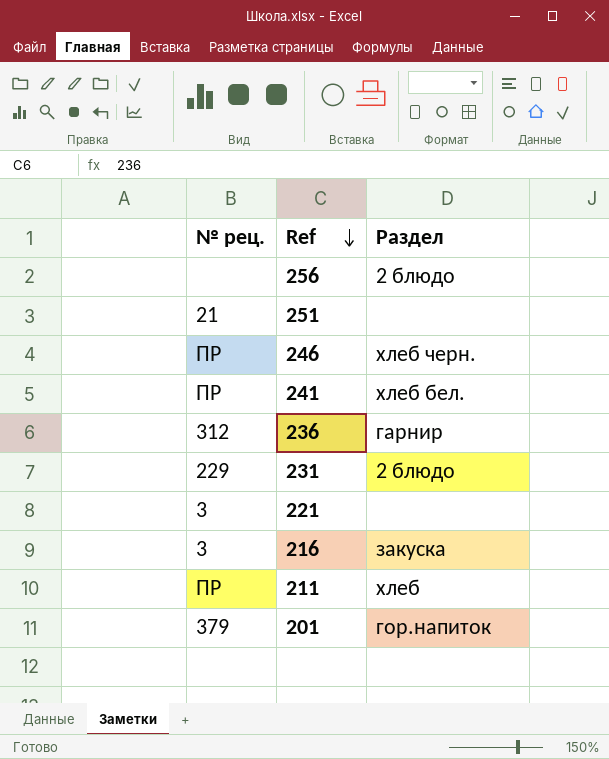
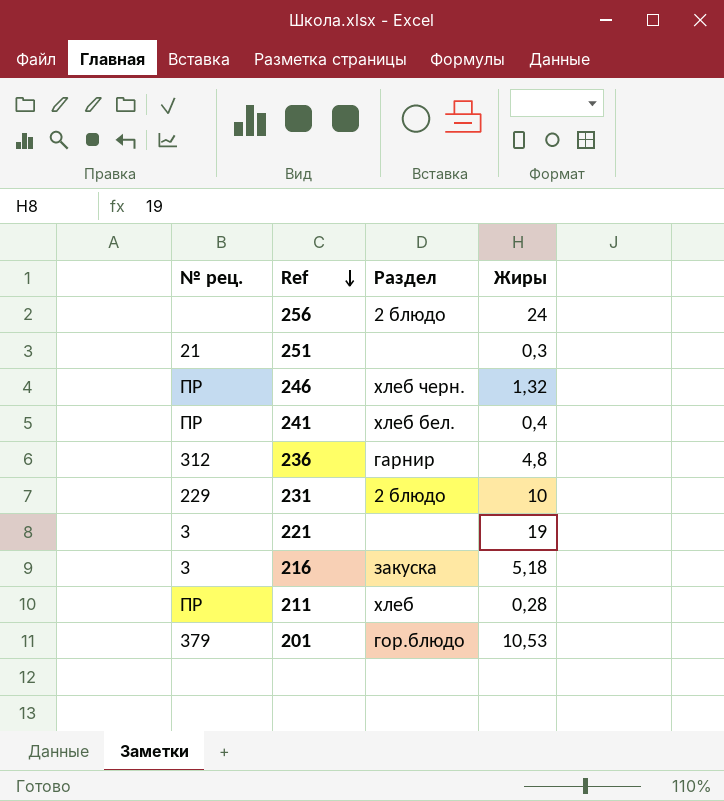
column Жиры | position: none -> 4
201 | Раздел: гор.напиток -> гор.блюдо

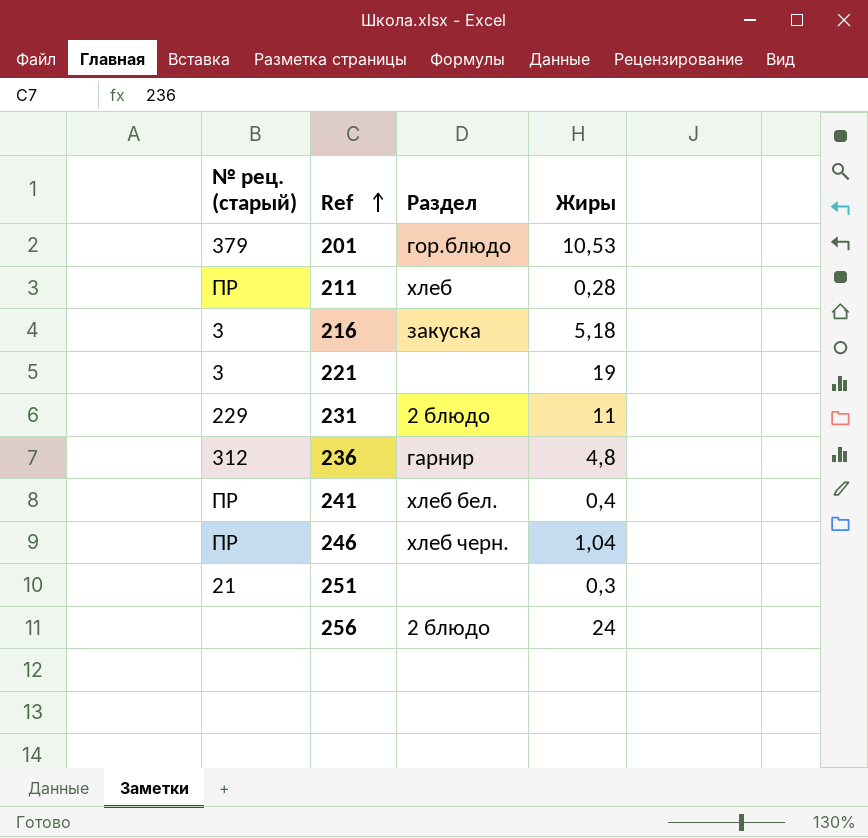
row order: Ref descending -> Ref ascending
column name: № рец. -> № рец. (старый)
231 | Жиры: 10 -> 11
246 | Жиры: 1,32 -> 1,04

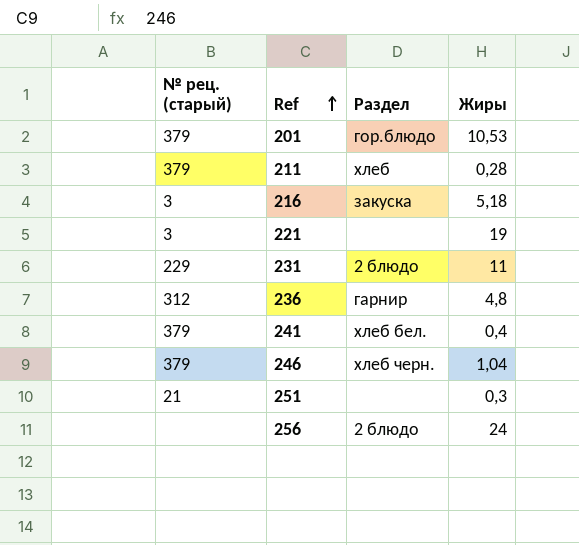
211 | № рец. (старый): ПР -> 379
241 | № рец. (старый): ПР -> 379
246 | № рец. (старый): ПР -> 379

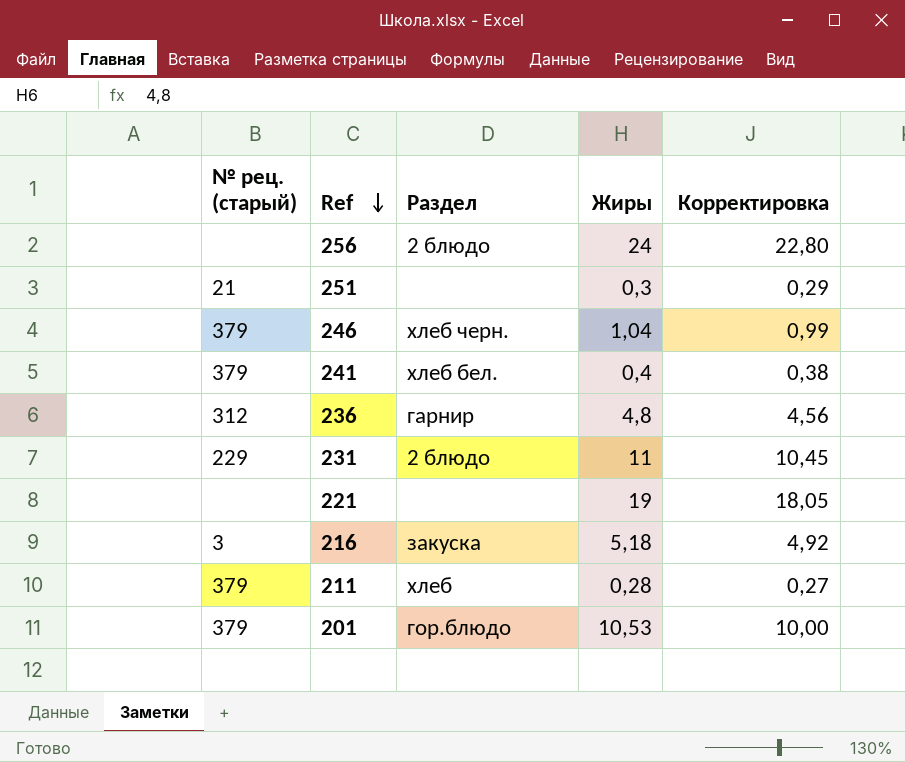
row order: Ref ascending -> Ref descending
column Корректировка | formula: none -> [Жиры] * 0,95
221 | № рец. (старый): 3 -> none

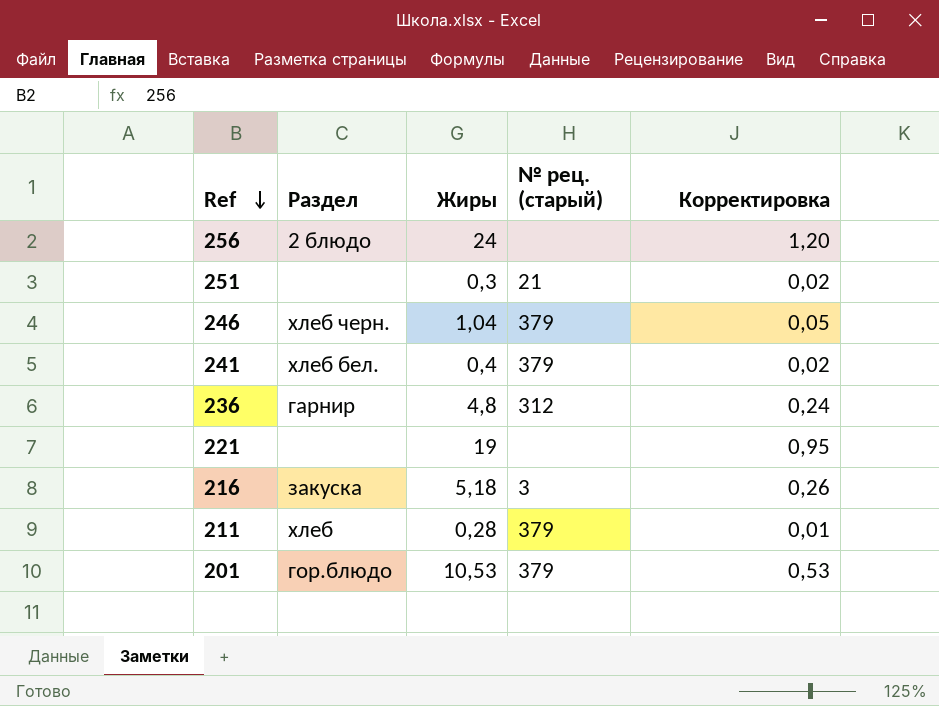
column № рец. (старый) | position: 1 -> 4
column Корректировка | formula: [Жиры] * 0,95 -> [Жиры] * 0,05
row 231: 229 | 2 блюдо | 11 | 10,45 -> none

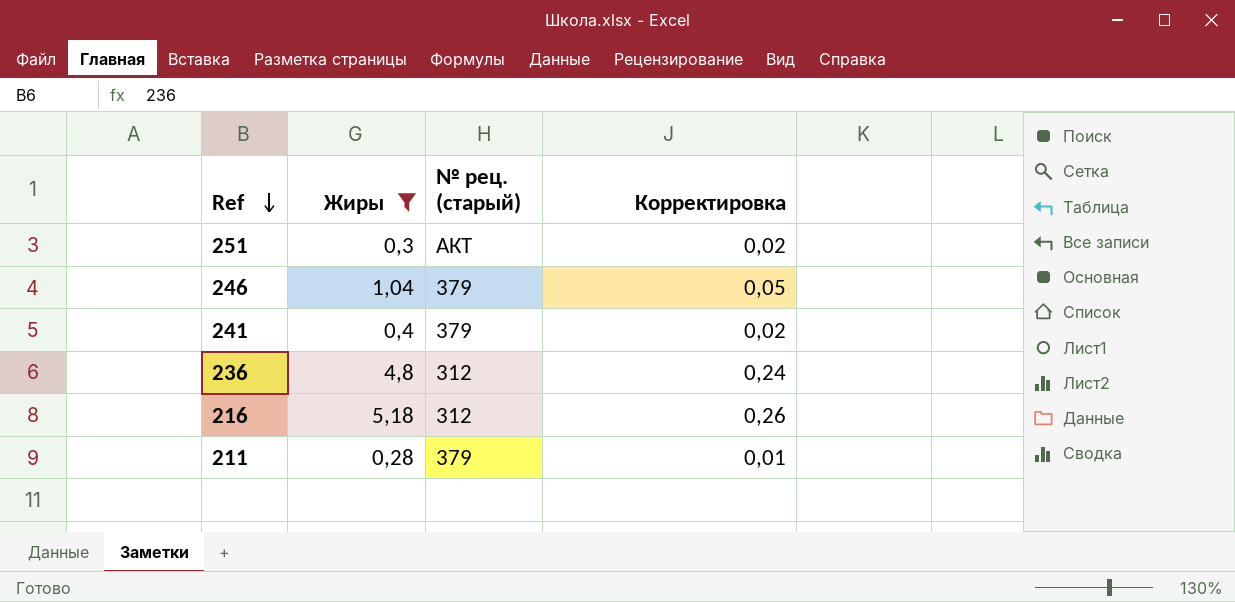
filter: none -> Жиры <= 5,18
column Раздел | position: 2 -> none
251 | № рец. (старый): 21 -> АКТ
216 | № рец. (старый): 3 -> 312

